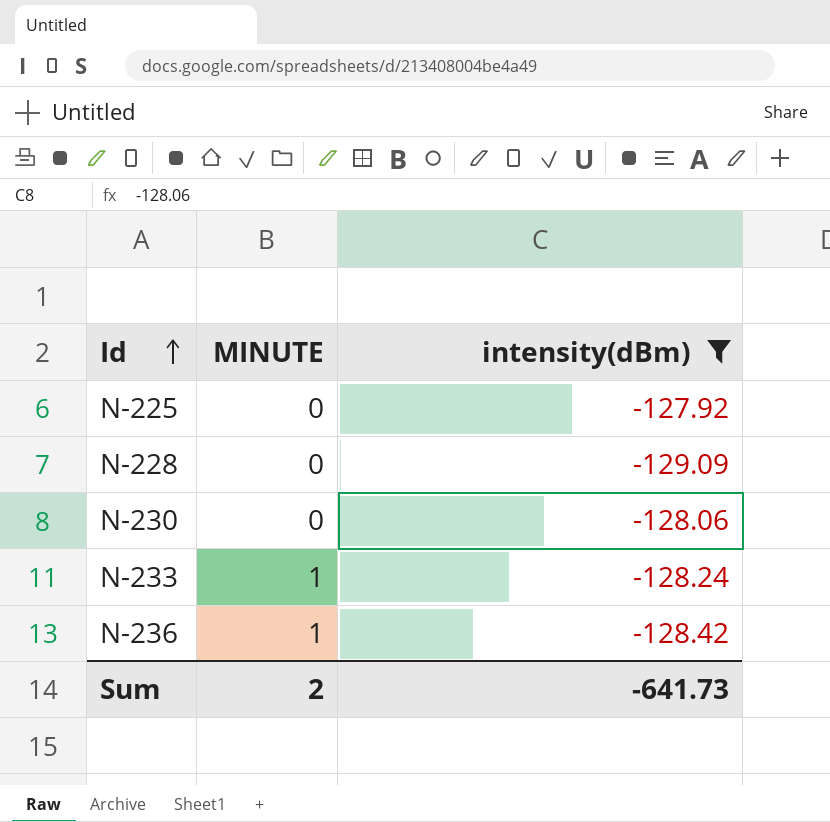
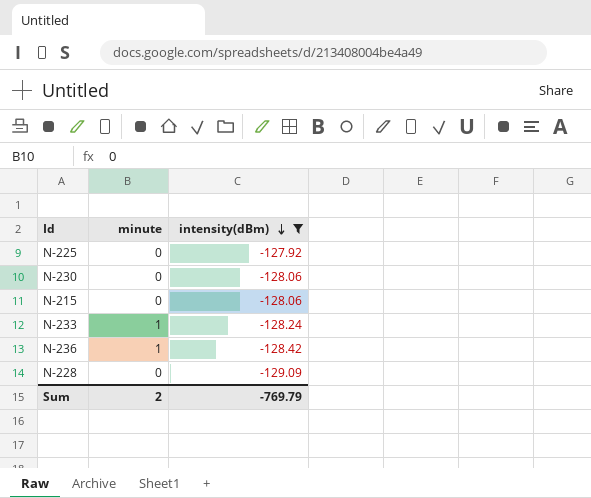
row order: Id ascending -> intensity(dBm) descending
column name: MINUTE -> minute
row N-215: none -> 0 | -128.06
Sum | intensity(dBm): -641.73 -> -769.79

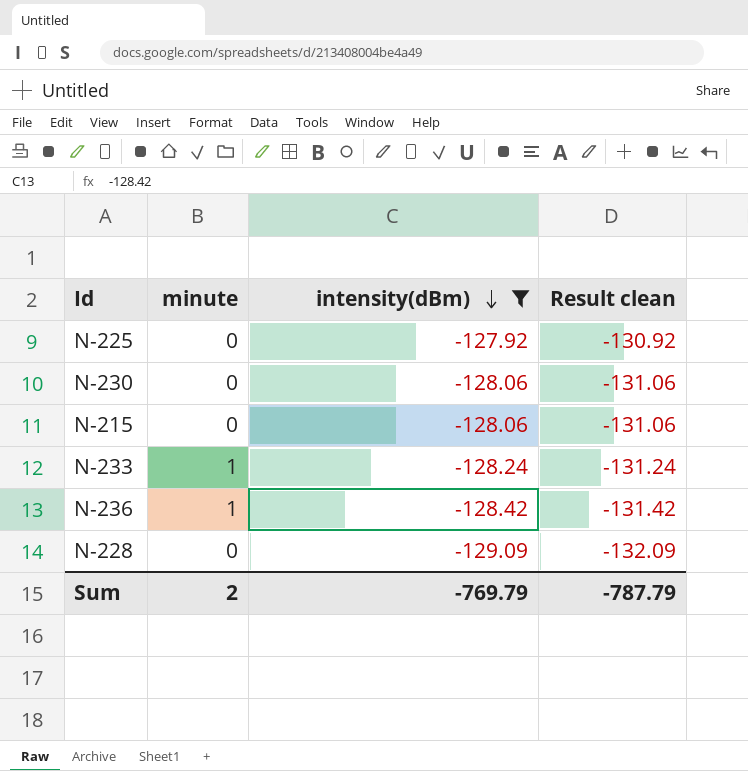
column Result clean | formula: none -> [intensity(dBm)] - 3

